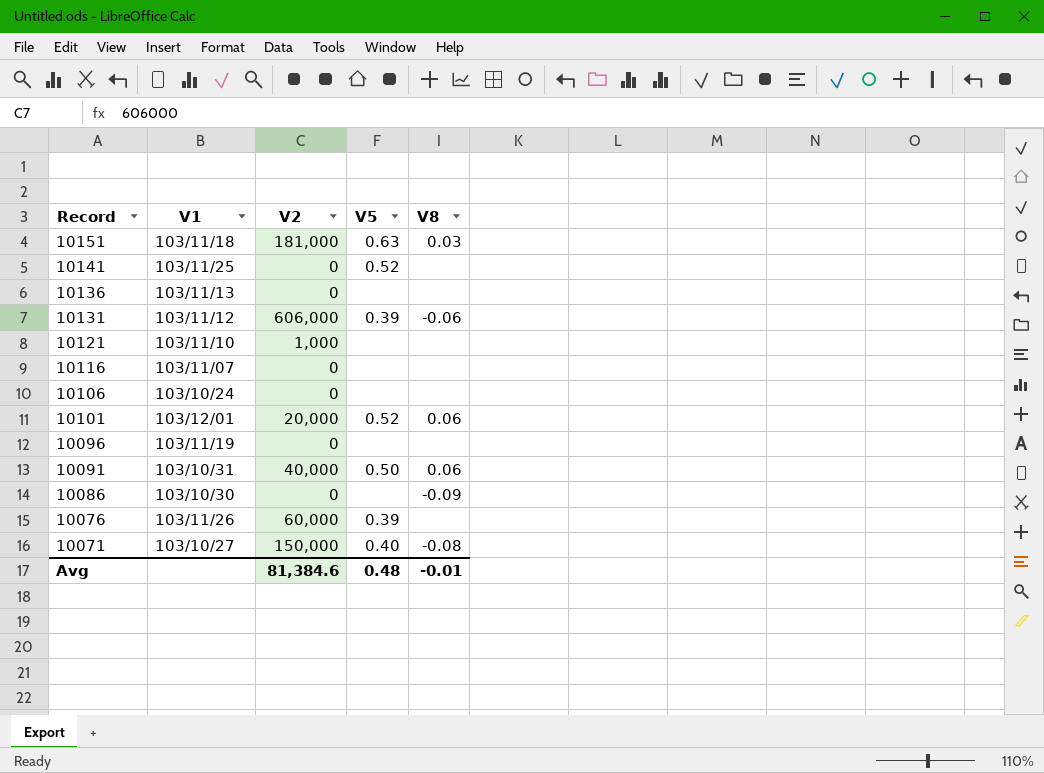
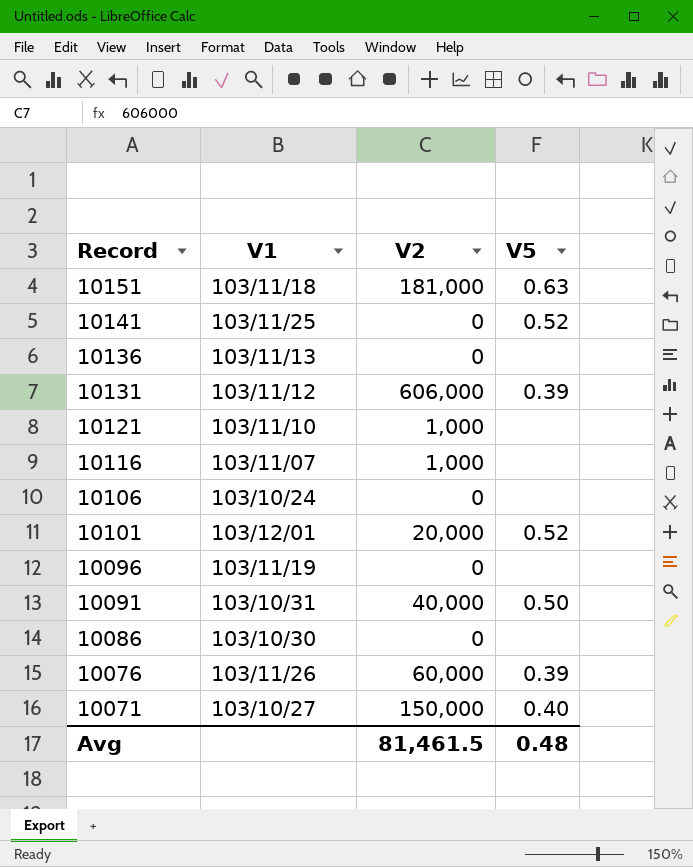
column V8 | position: 5 -> none
10116 | V2: 0 -> 1,000
Avg | V2: 81,384.6 -> 81,461.5

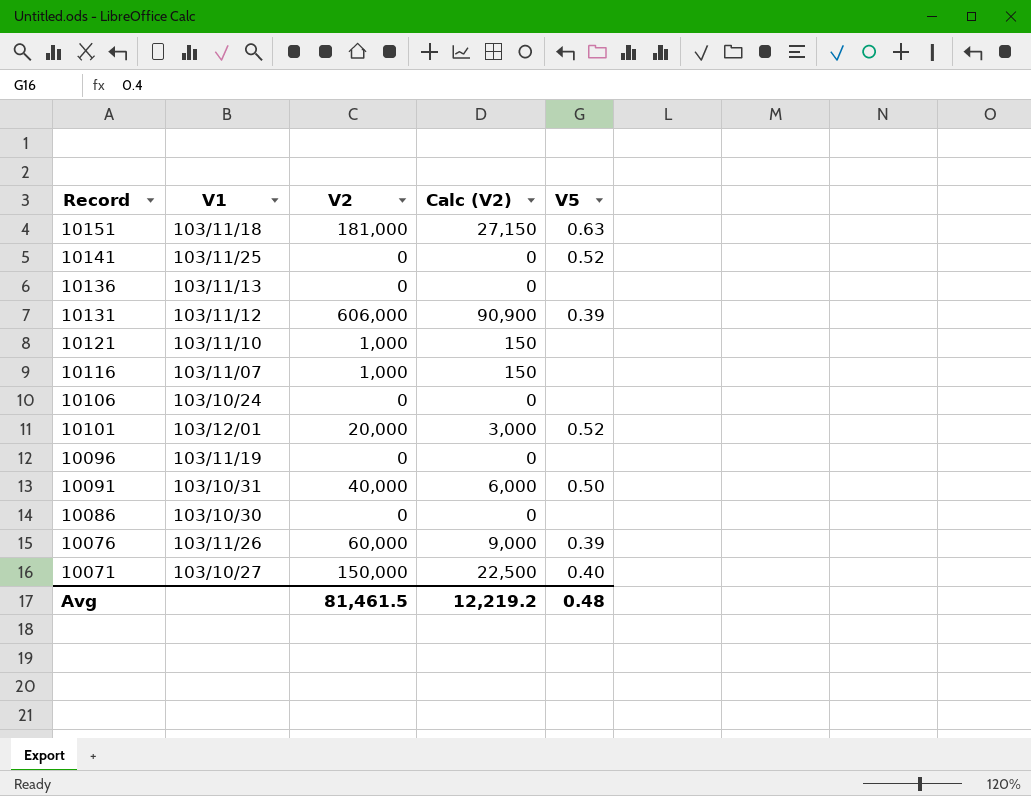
column Calc (V2) | formula: none -> [V2] * 0.15

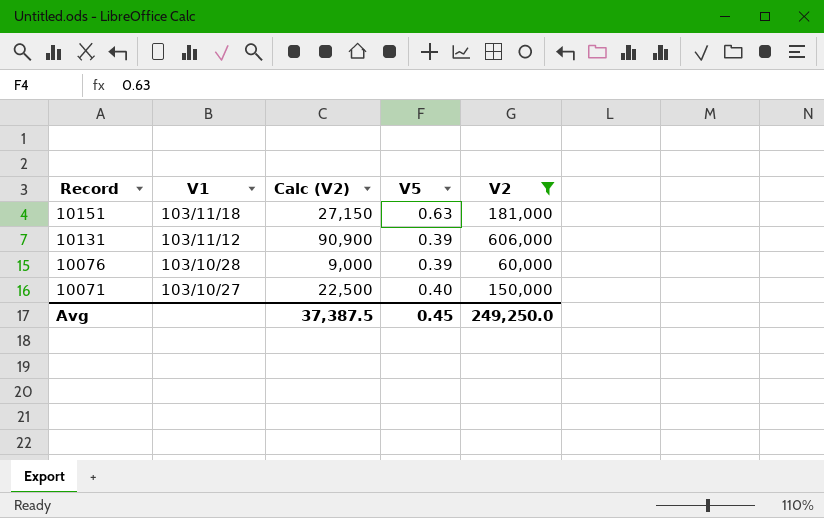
filter: none -> V2 >= 60,000
column V2 | position: 3 -> 5
10076 | V1: 103/11/26 -> 103/10/28
Avg | Calc (V2): 12,219.2 -> 37,387.5
Avg | V5: 0.48 -> 0.45
Avg | V2: 81,461.5 -> 249,250.0

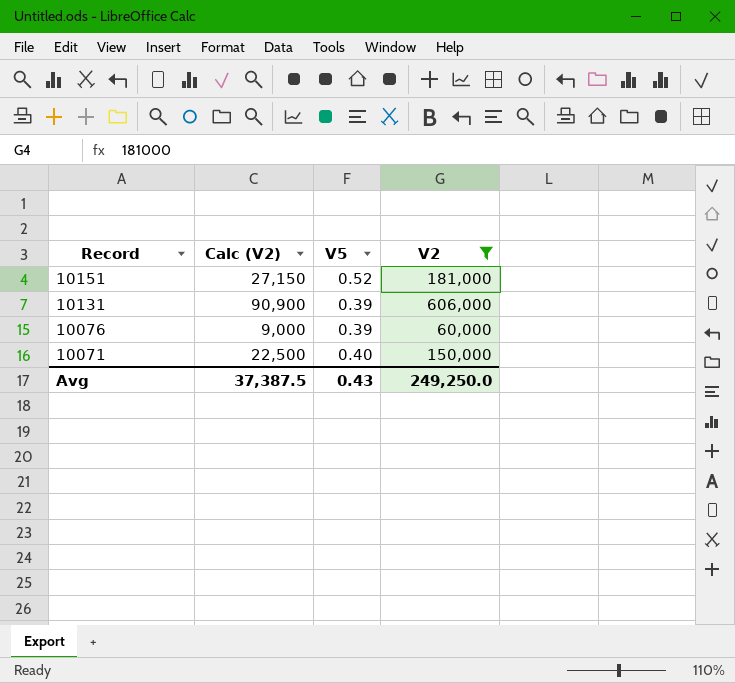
column V1 | position: 2 -> none
10151 | V5: 0.63 -> 0.52
Avg | V5: 0.45 -> 0.43

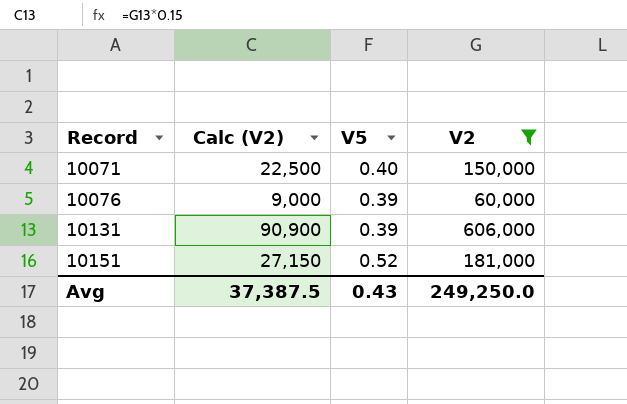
row order: Record descending -> Record ascending

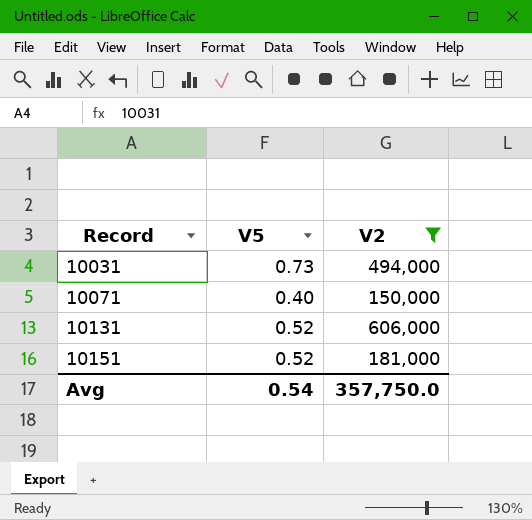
column Calc (V2) | formula: [V2] * 0.15 -> none
row 10076: 9,000 | 0.39 | 60,000 -> none
row 10031: none -> 0.73 | 494,000
10131 | V5: 0.39 -> 0.52
Avg | V5: 0.43 -> 0.54
Avg | V2: 249,250.0 -> 357,750.0

